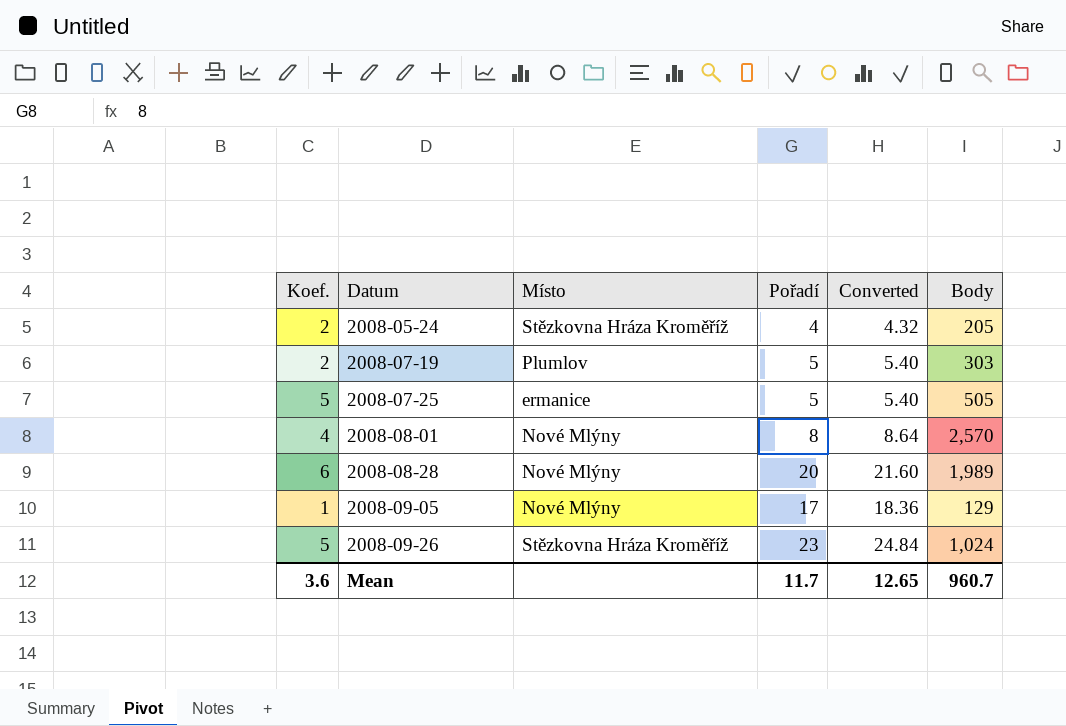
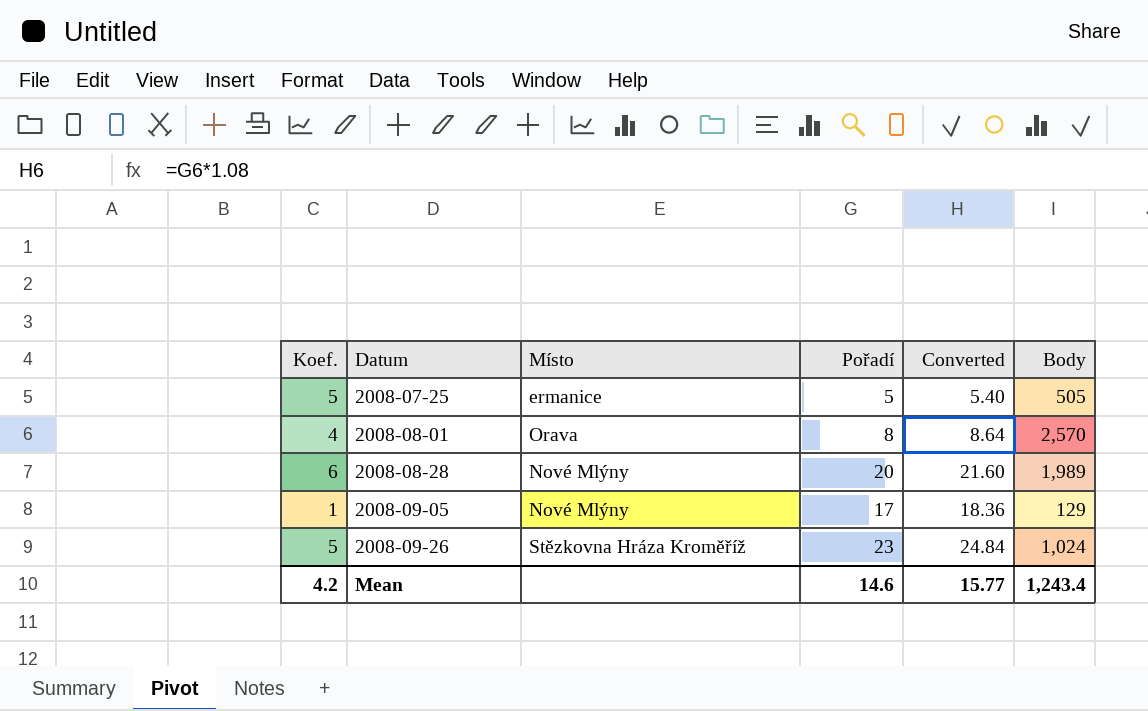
row 2008-05-24: 2 | Stězkovna Hráza Kroměříž | 4 | 4.32 | 205 -> none
row 2008-07-19: 2 | Plumlov | 5 | 5.40 | 303 -> none
2008-08-01 | Místo: Nové Mlýny -> Orava
Mean | Koef.: 3.6 -> 4.2
Mean | Pořadí: 11.7 -> 14.6
Mean | Converted: 12.65 -> 15.77
Mean | Body: 960.7 -> 1,243.4

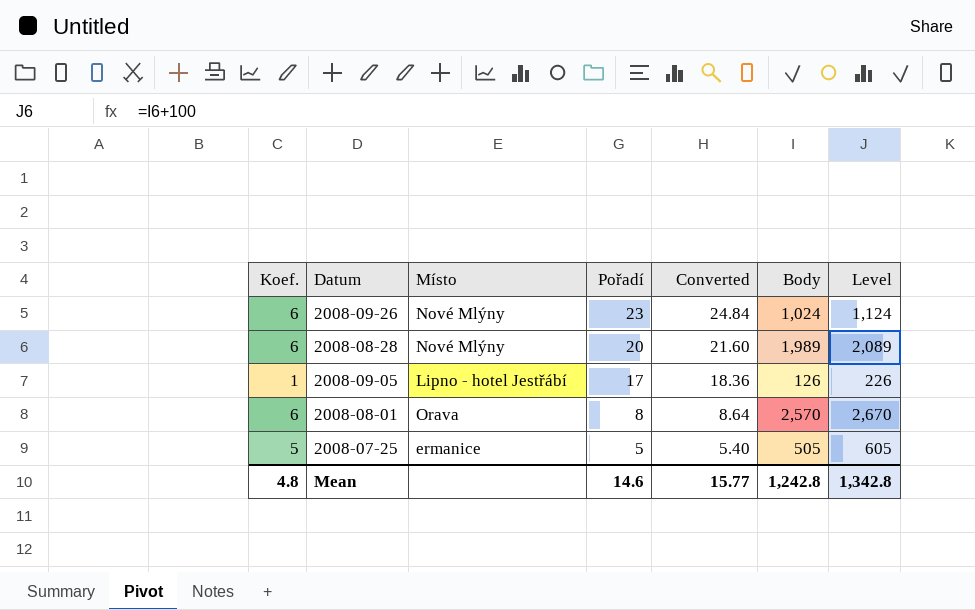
row order: Datum ascending -> Pořadí descending
column Level | formula: none -> [Body] + 100
2008-09-26 | Koef.: 5 -> 6
2008-09-26 | Místo: Stězkovna Hráza Kroměříž -> Nové Mlýny
2008-09-05 | Místo: Nové Mlýny -> Lipno - hotel Jestřábí
2008-09-05 | Body: 129 -> 126
2008-08-01 | Koef.: 4 -> 6
Mean | Koef.: 4.2 -> 4.8
Mean | Body: 1,243.4 -> 1,242.8

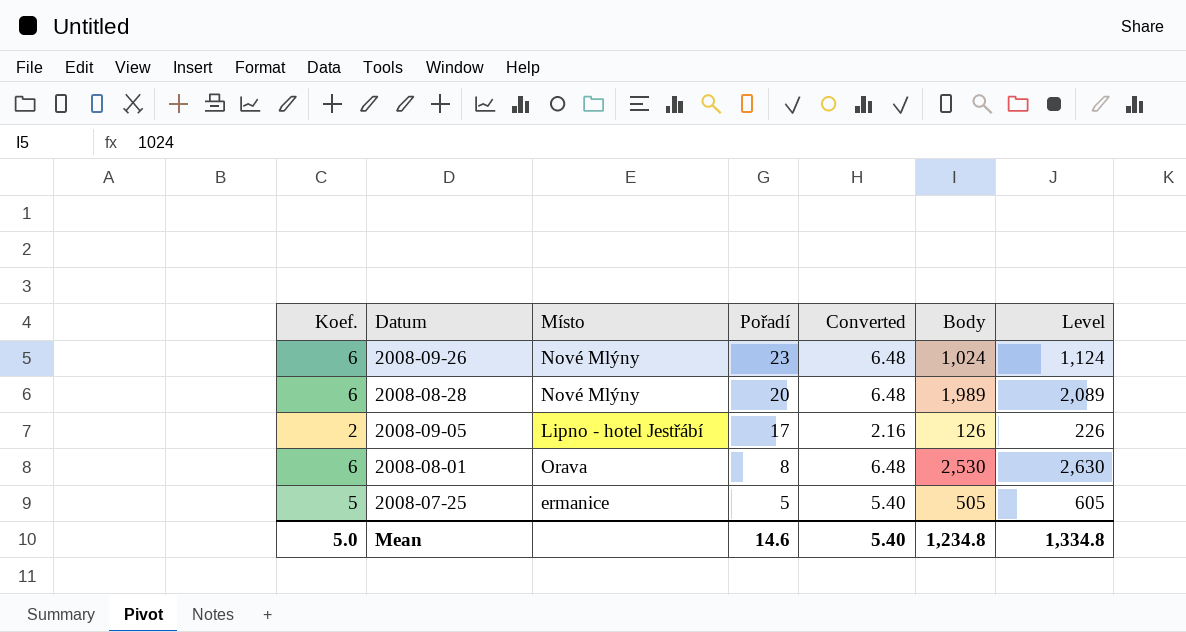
column Converted | formula: [Pořadí] * 1.08 -> [Koef.] * 1.08
2008-09-05 | Koef.: 1 -> 2
2008-08-01 | Body: 2,570 -> 2,530
2008-08-01 | Level: 2,670 -> 2,630
Mean | Koef.: 4.8 -> 5.0
Mean | Converted: 15.77 -> 5.40
Mean | Body: 1,242.8 -> 1,234.8
Mean | Level: 1,342.8 -> 1,334.8

